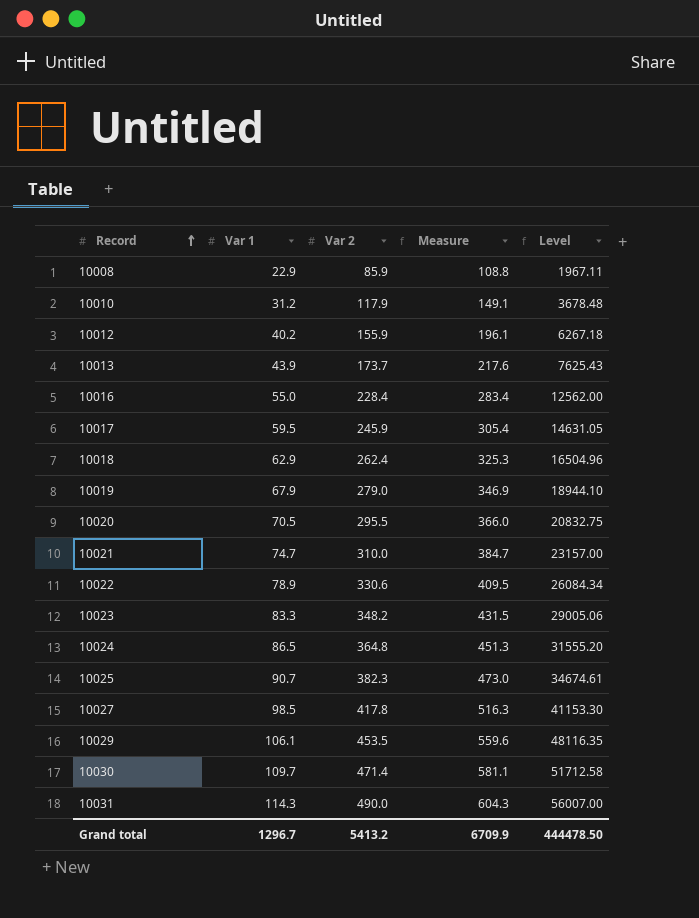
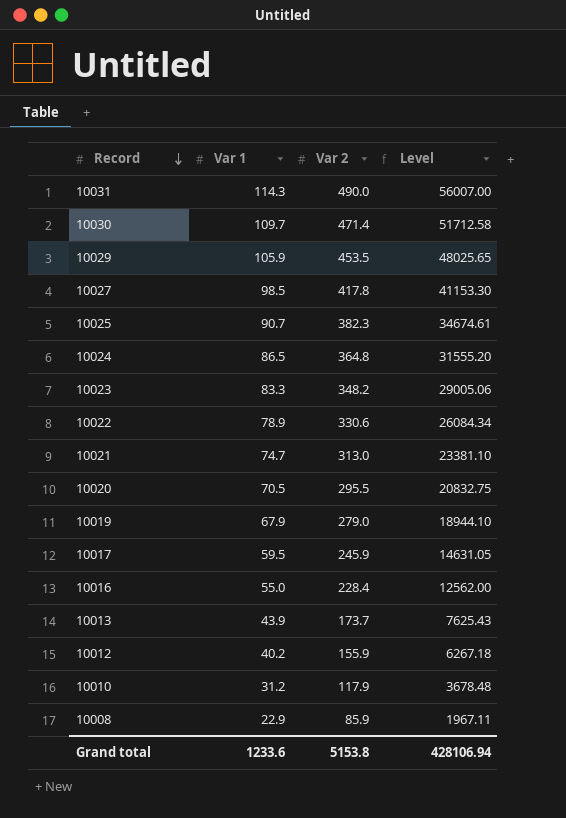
row order: Record ascending -> Record descending
column Measure | formula: [Var 1] + [Var 2] -> none
row 10018: 62.9 | 262.4 | 325.3 | 16504.96 -> none
10029 | Var 1: 106.1 -> 105.9
10029 | Level: 48116.35 -> 48025.65
10021 | Var 2: 310.0 -> 313.0
10021 | Level: 23157.00 -> 23381.10
Grand total | Var 1: 1296.7 -> 1233.6
Grand total | Var 2: 5413.2 -> 5153.8
Grand total | Level: 444478.50 -> 428106.94

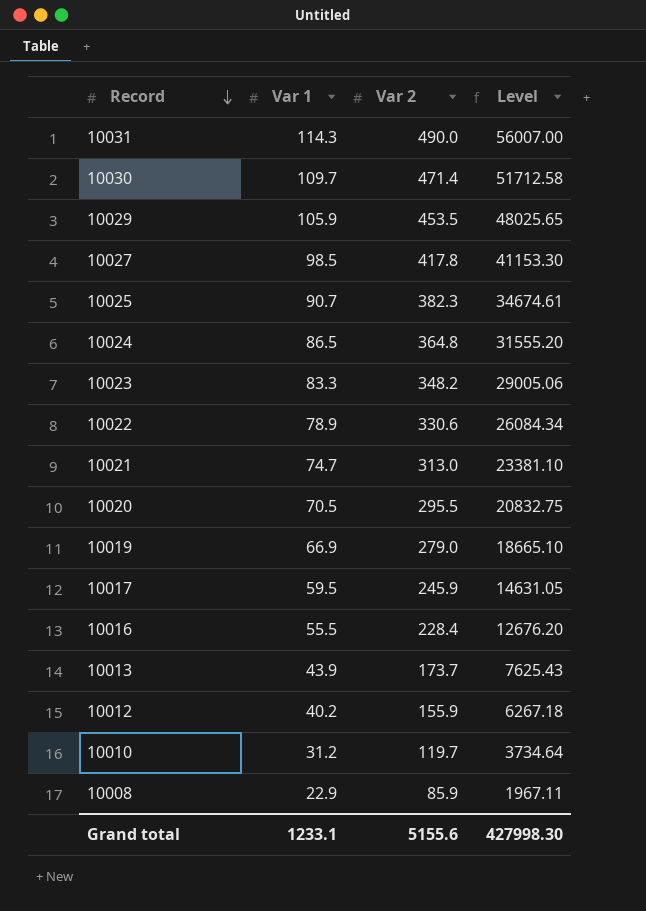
10019 | Var 1: 67.9 -> 66.9
10019 | Level: 18944.10 -> 18665.10
10016 | Var 1: 55.0 -> 55.5
10016 | Level: 12562.00 -> 12676.20
10010 | Var 2: 117.9 -> 119.7
10010 | Level: 3678.48 -> 3734.64
Grand total | Var 1: 1233.6 -> 1233.1
Grand total | Var 2: 5153.8 -> 5155.6
Grand total | Level: 428106.94 -> 427998.30

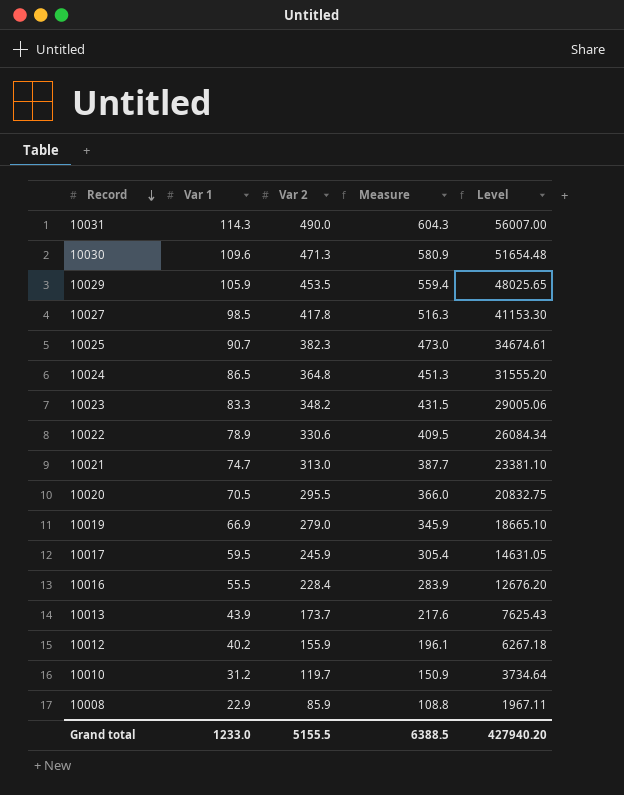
column Measure | formula: none -> [Var 1] + [Var 2]
10030 | Var 1: 109.7 -> 109.6
10030 | Var 2: 471.4 -> 471.3
10030 | Level: 51712.58 -> 51654.48
Grand total | Var 1: 1233.1 -> 1233.0
Grand total | Var 2: 5155.6 -> 5155.5
Grand total | Level: 427998.30 -> 427940.20

